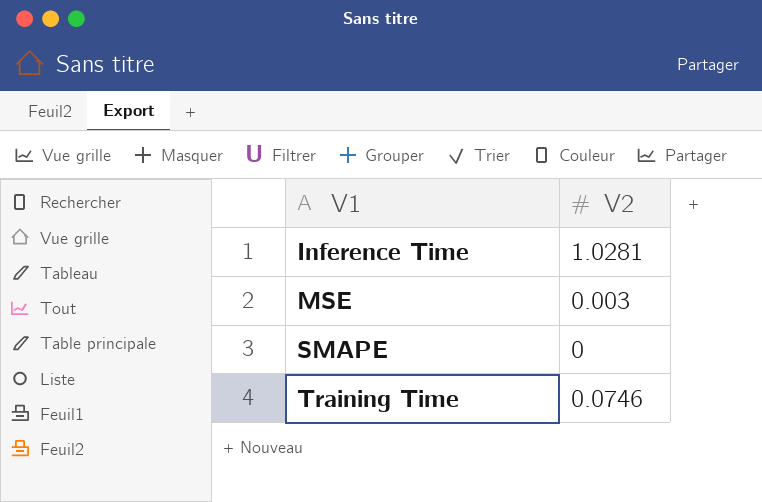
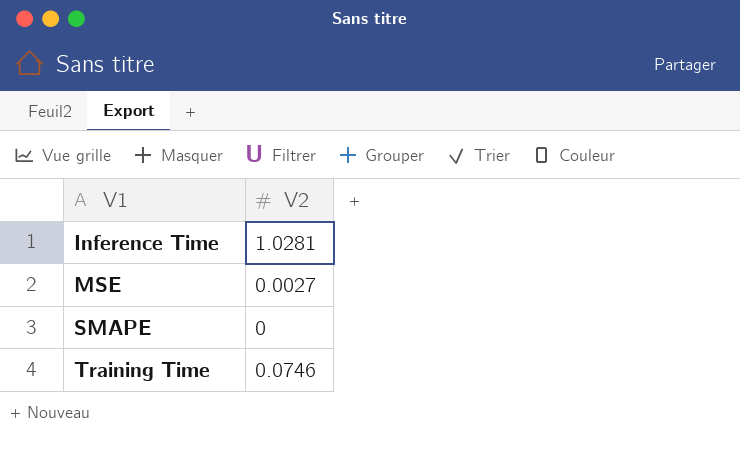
MSE | V2: 0.003 -> 0.0027

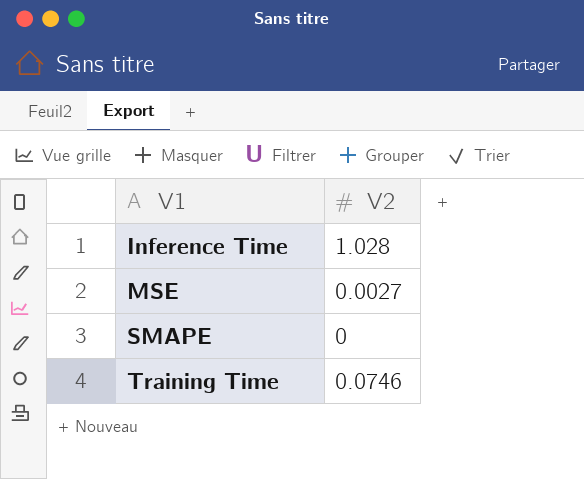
Inference Time | V2: 1.0281 -> 1.028

